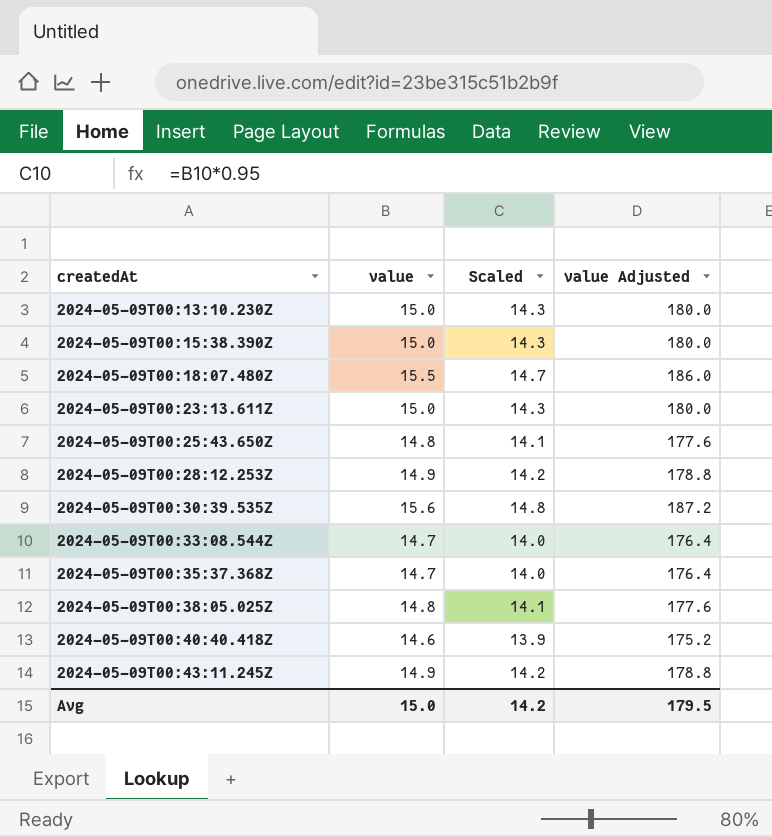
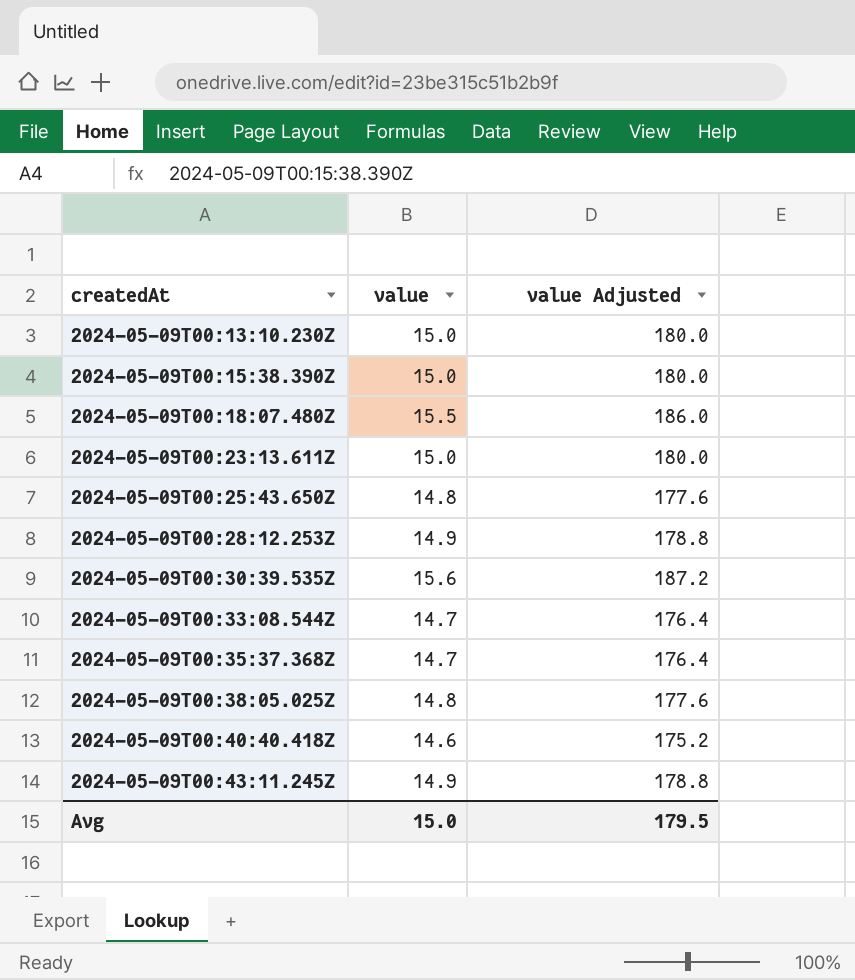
column Scaled | formula: [value] * 0.95 -> none

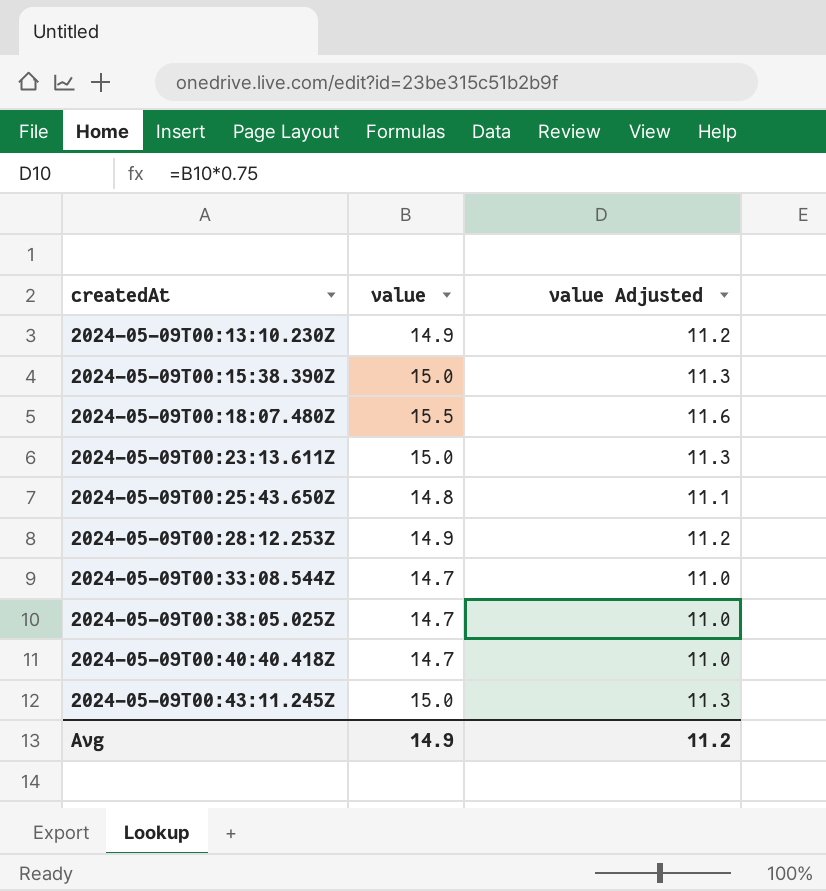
column value Adjusted | formula: [value] * 12 -> [value] * 0.75
row 2024-05-09T00:30:39.535Z: 15.6 | 187.2 -> none
row 2024-05-09T00:35:37.368Z: 14.7 | 176.4 -> none
2024-05-09T00:13:10.230Z | value: 15.0 -> 14.9
2024-05-09T00:38:05.025Z | value: 14.8 -> 14.7
2024-05-09T00:40:40.418Z | value: 14.6 -> 14.7
2024-05-09T00:43:11.245Z | value: 14.9 -> 15.0
Avg | value: 15.0 -> 14.9
Avg | value Adjusted: 179.5 -> 11.2

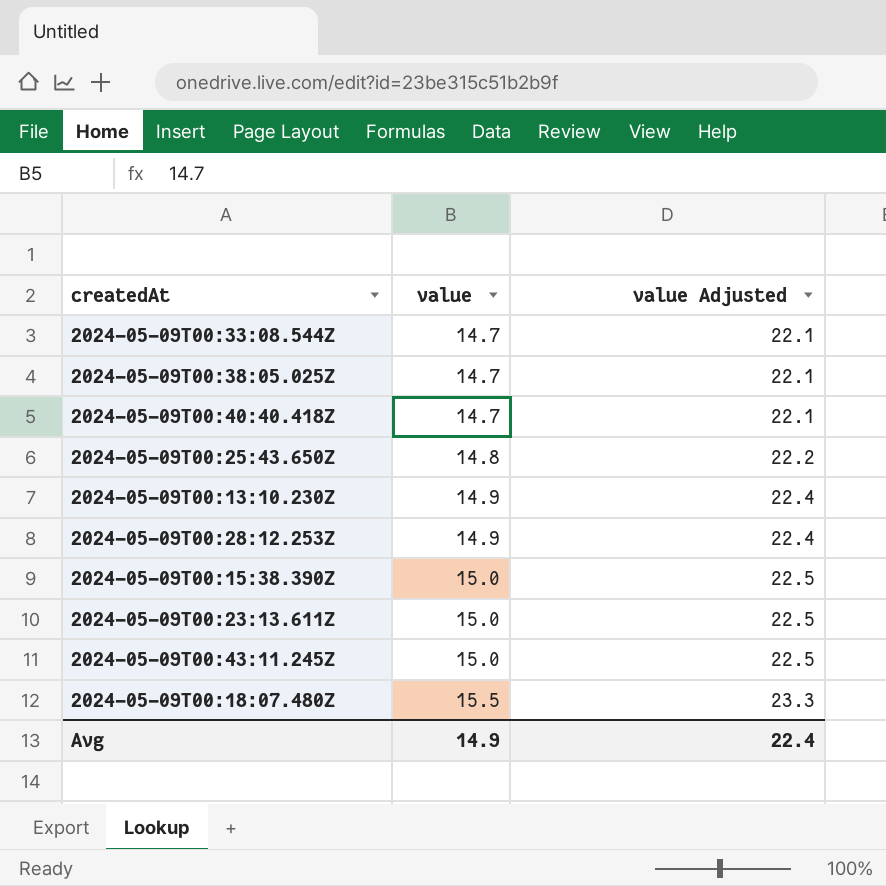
row order: createdAt ascending -> value ascending
column value Adjusted | formula: [value] * 0.75 -> [value] * 1.5
Avg | value Adjusted: 11.2 -> 22.4

